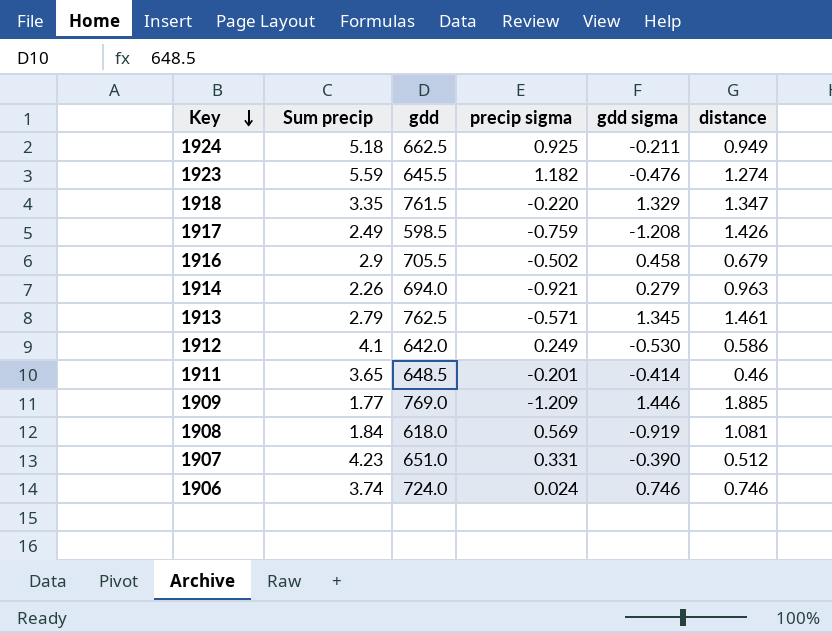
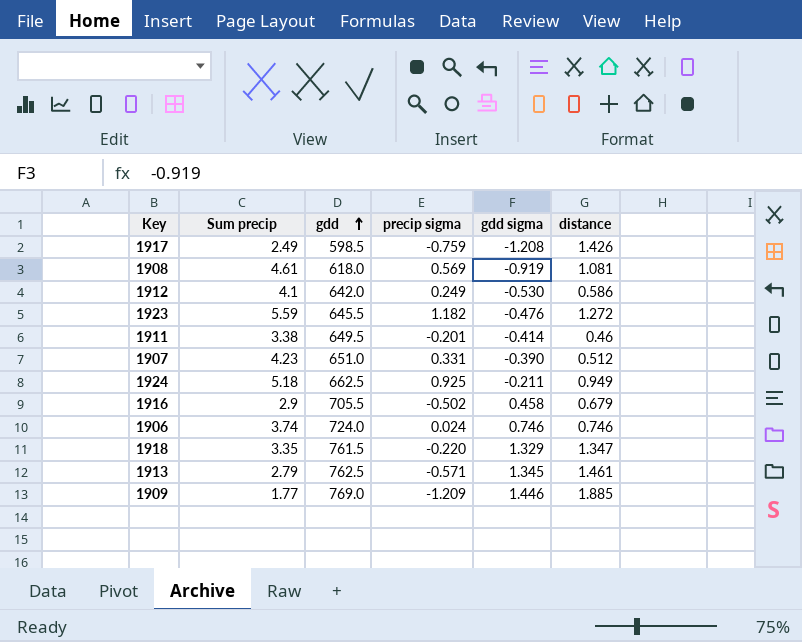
row order: Key descending -> gdd ascending
row 1914: 2.26 | 694.0 | -0.921 | 0.279 | 0.963 -> none
1908 | Sum precip: 1.84 -> 4.61
1923 | distance: 1.274 -> 1.272
1911 | Sum precip: 3.65 -> 3.38
1911 | gdd: 648.5 -> 649.5

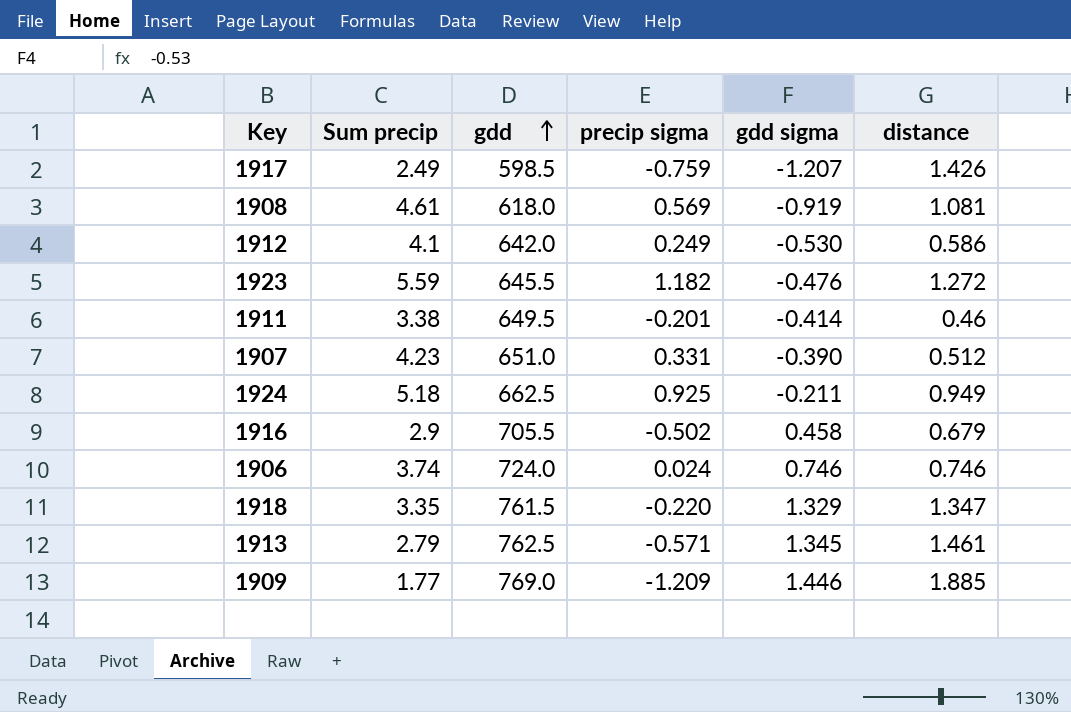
1917 | gdd sigma: -1.208 -> -1.207

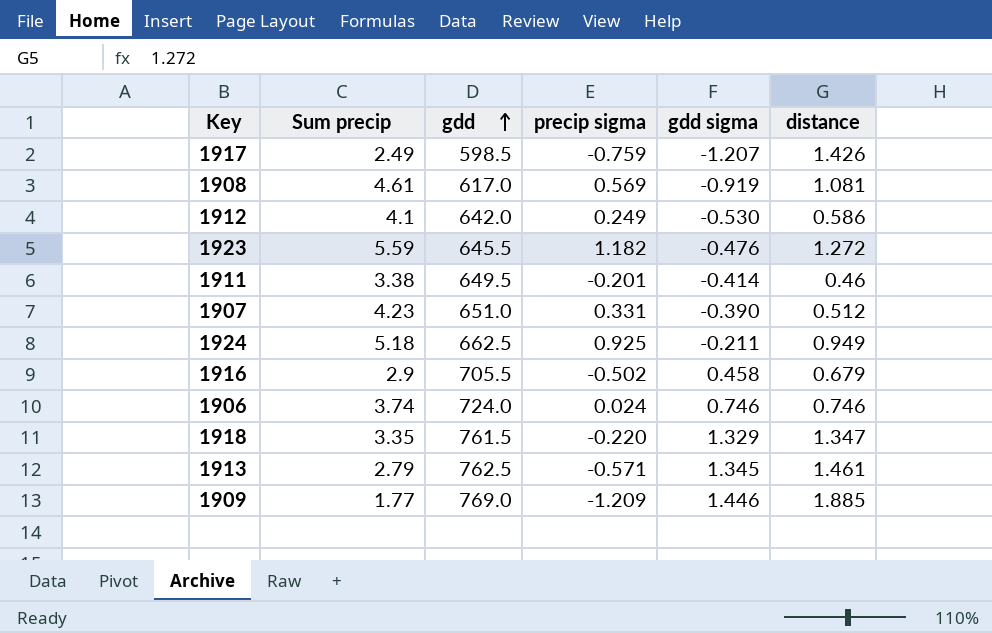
1908 | gdd: 618.0 -> 617.0

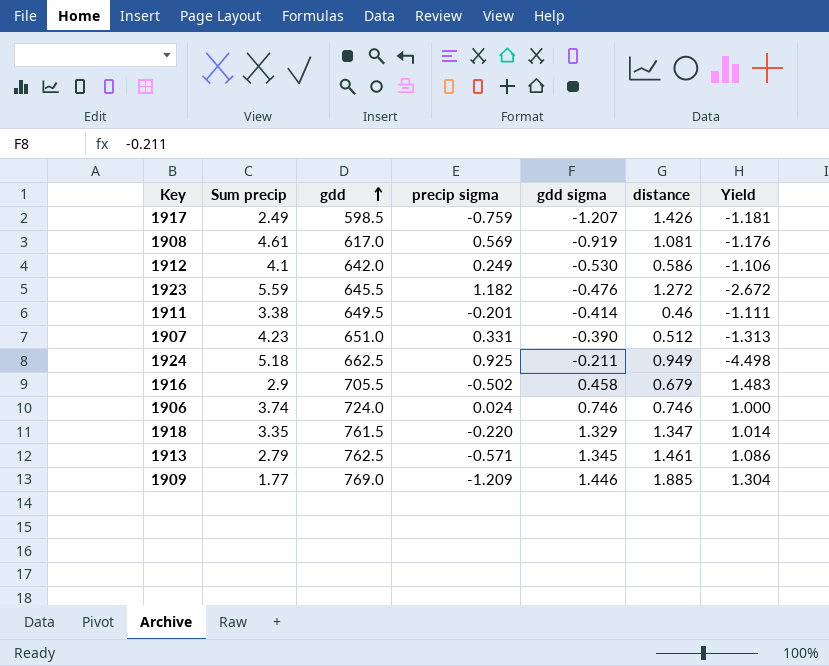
column Yield | formula: none -> [distance] / [gdd sigma]

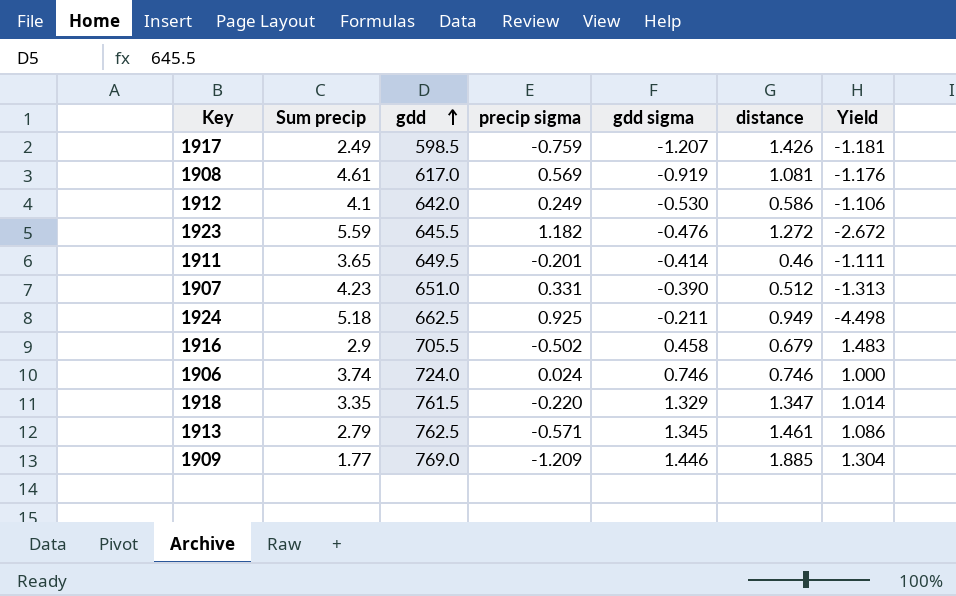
1911 | Sum precip: 3.38 -> 3.65

